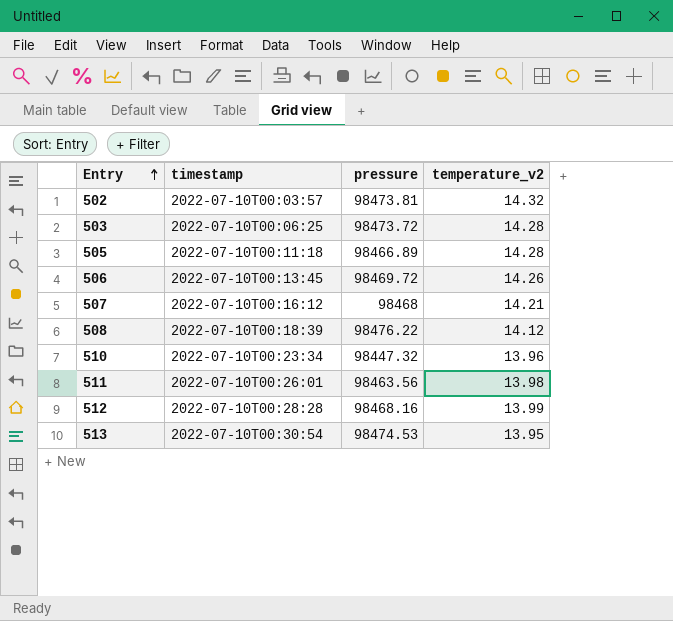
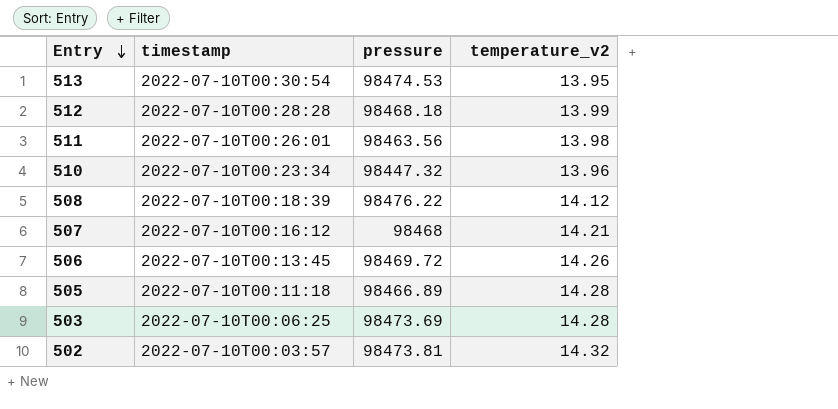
row order: Entry ascending -> Entry descending
512 | pressure: 98468.16 -> 98468.18
503 | pressure: 98473.72 -> 98473.69

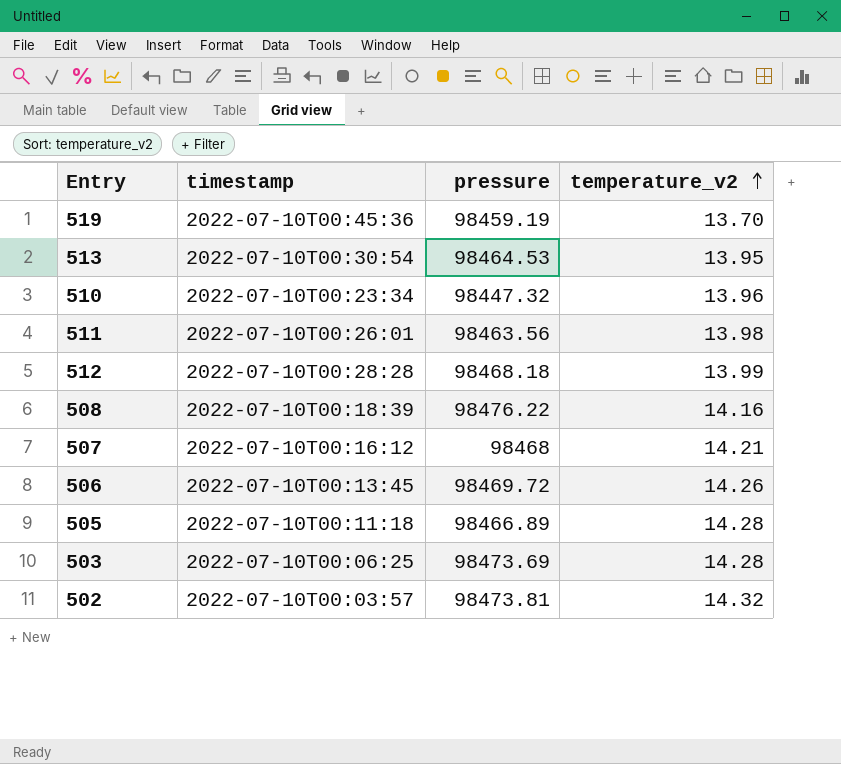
row order: Entry descending -> temperature_v2 ascending
row 519: none -> 2022-07-10T00:45:36 | 98459.19 | 13.70
513 | pressure: 98474.53 -> 98464.53
508 | temperature_v2: 14.12 -> 14.16

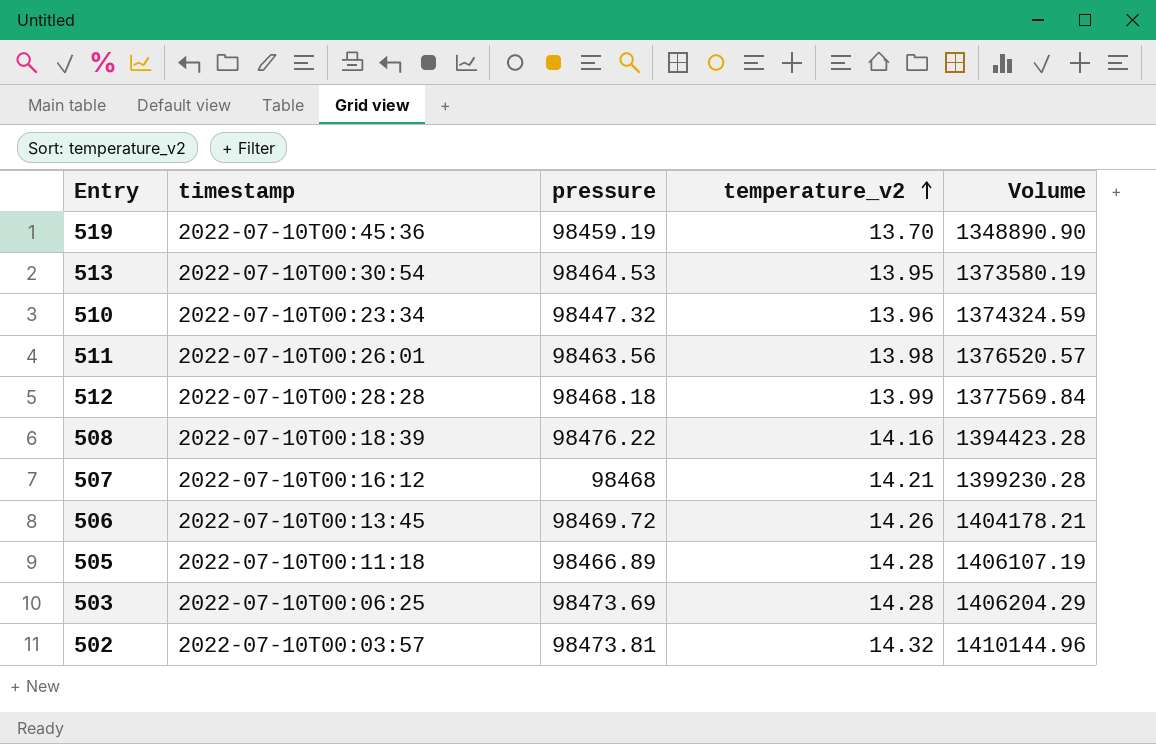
column Volume | formula: none -> [pressure] * [temperature_v2]

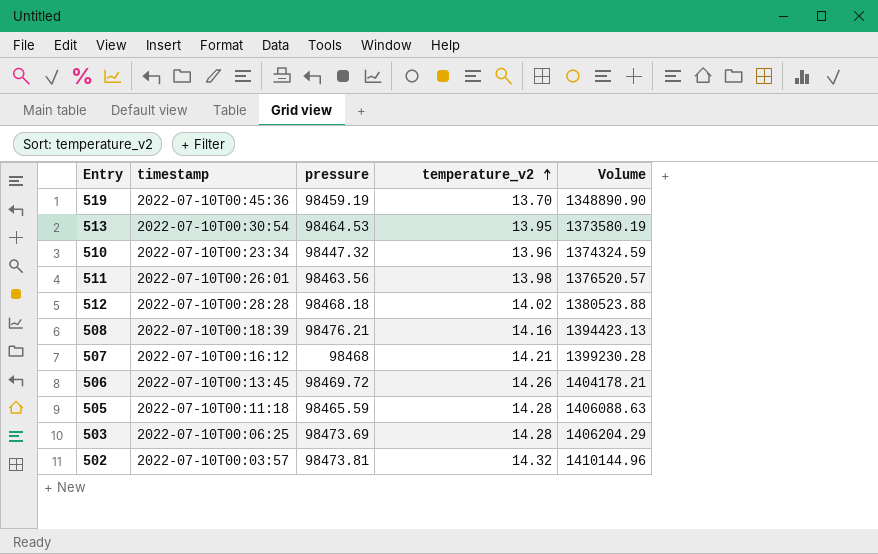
512 | temperature_v2: 13.99 -> 14.02
512 | Volume: 1377569.84 -> 1380523.88
508 | pressure: 98476.22 -> 98476.21
508 | Volume: 1394423.28 -> 1394423.13
505 | pressure: 98466.89 -> 98465.59
505 | Volume: 1406107.19 -> 1406088.63

